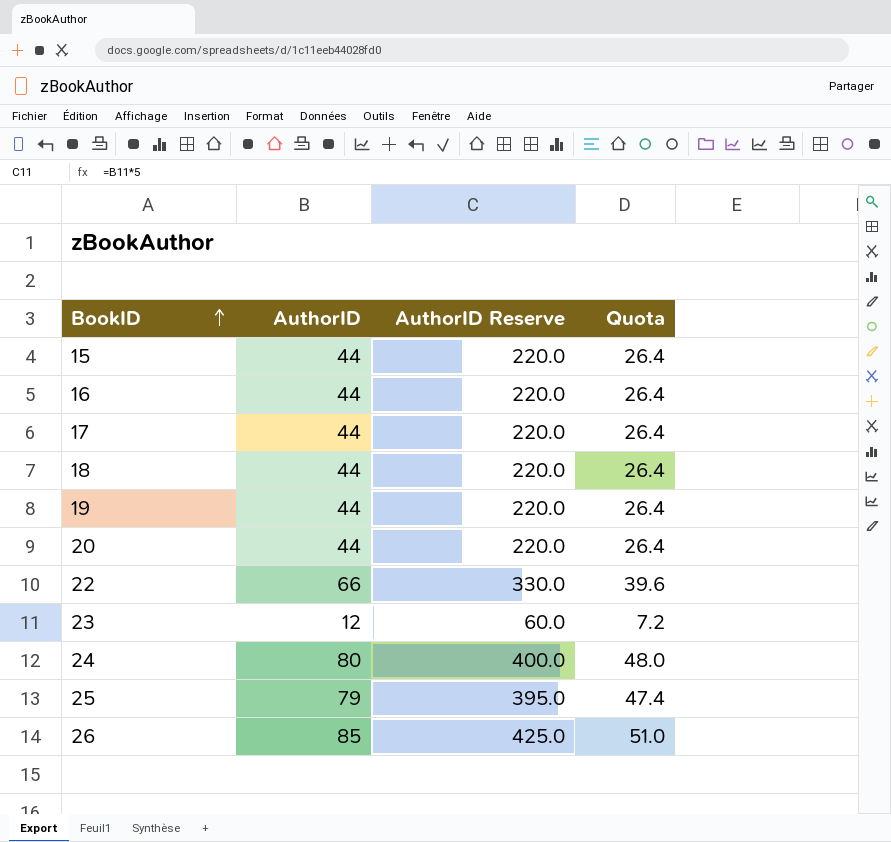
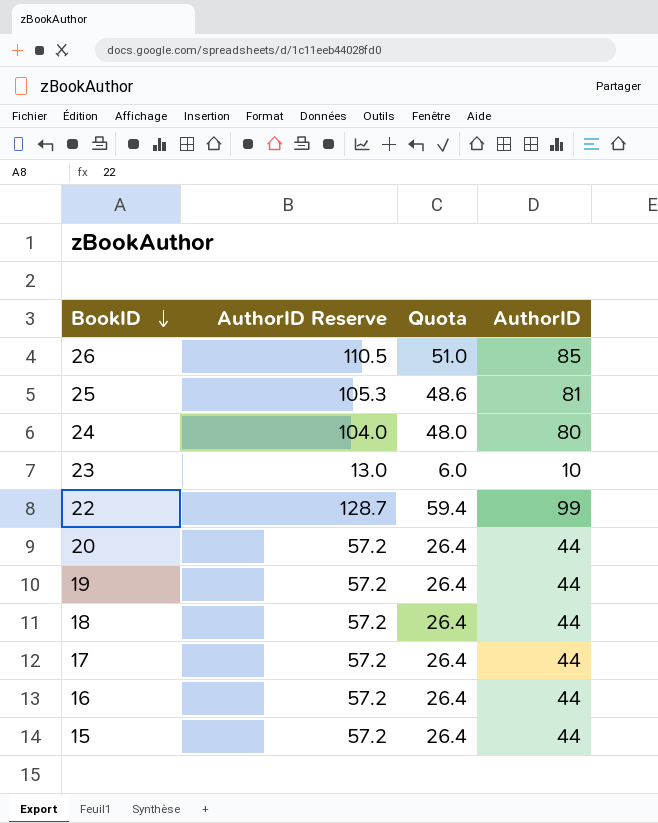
row order: BookID ascending -> BookID descending
column AuthorID Reserve | formula: [AuthorID] * 5 -> [AuthorID] * 1.3
column AuthorID | position: 2 -> 4
25 | Quota: 47.4 -> 48.6
25 | AuthorID: 79 -> 81
23 | Quota: 7.2 -> 6.0
23 | AuthorID: 12 -> 10
22 | Quota: 39.6 -> 59.4
22 | AuthorID: 66 -> 99

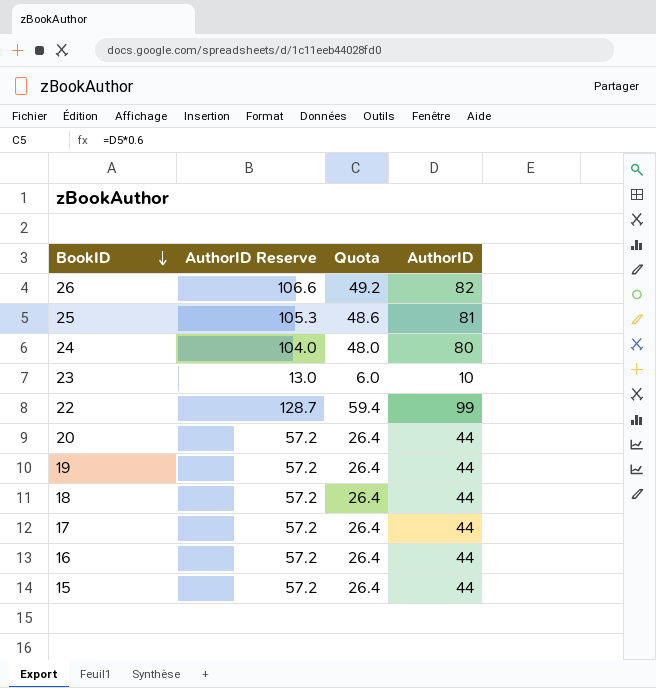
26 | AuthorID Reserve: 110.5 -> 106.6
26 | Quota: 51.0 -> 49.2
26 | AuthorID: 85 -> 82

